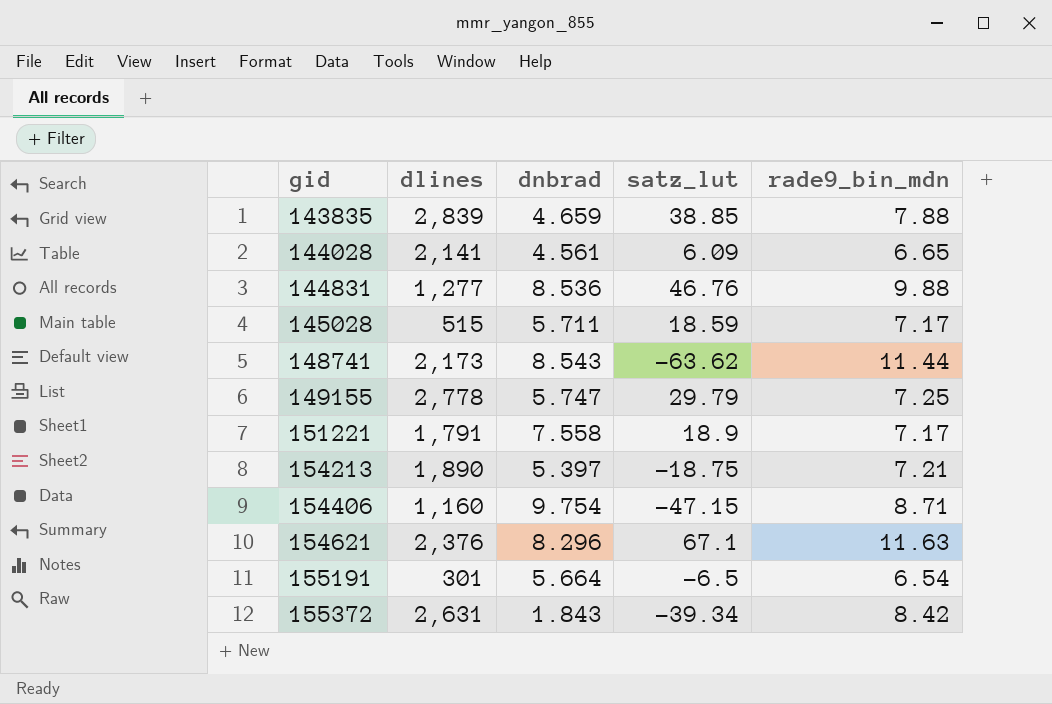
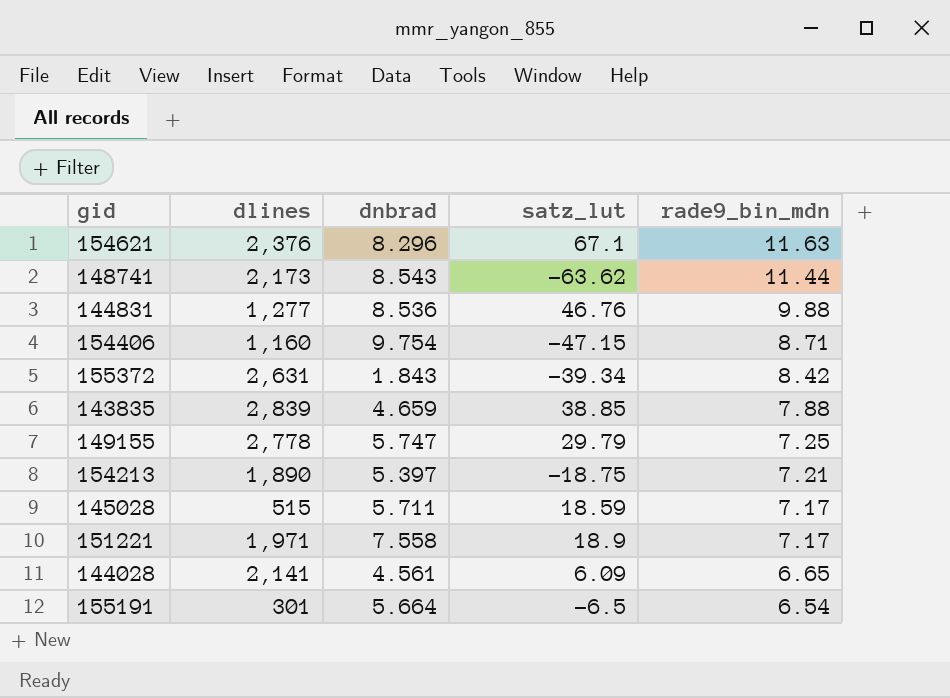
row order: gid ascending -> rade9_bin_mdn descending
151221 | dlines: 1,791 -> 1,971

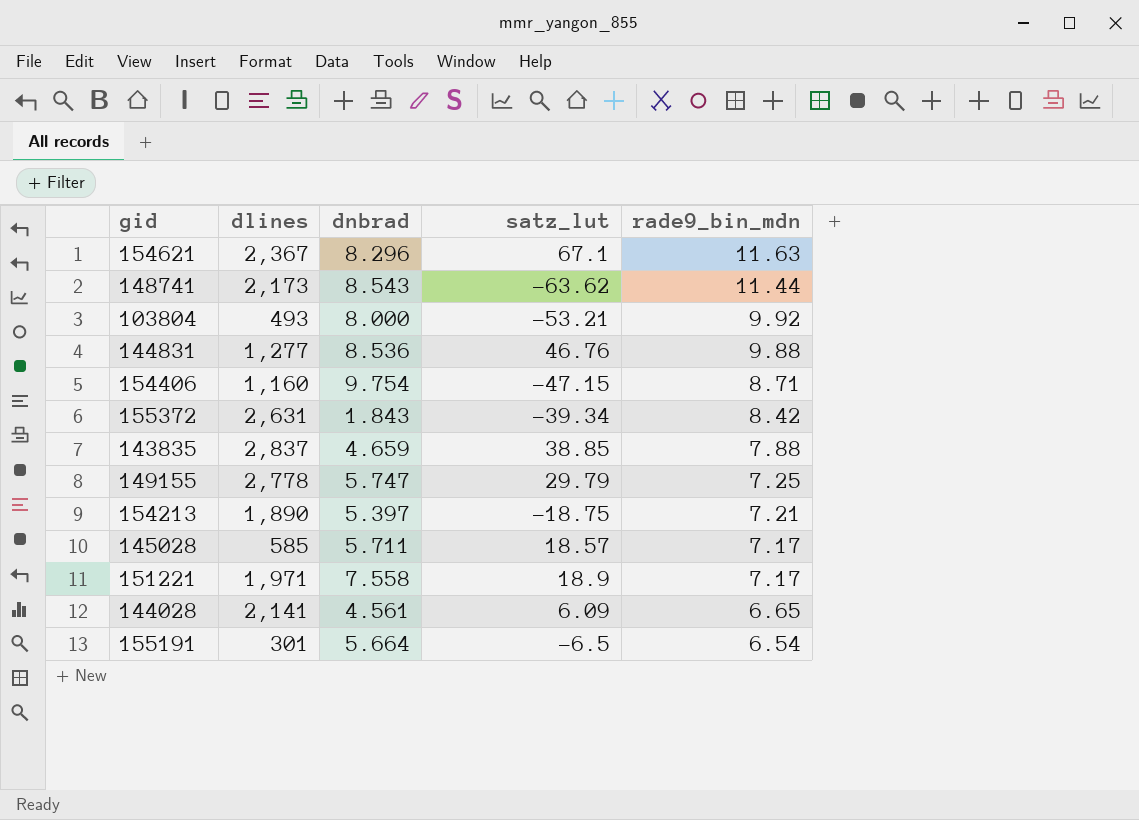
154621 | dlines: 2,376 -> 2,367
row 103804: none -> 493 | 8.000 | -53.21 | 9.92
143835 | dlines: 2,839 -> 2,837
145028 | dlines: 515 -> 585
145028 | satz_lut: 18.59 -> 18.57

